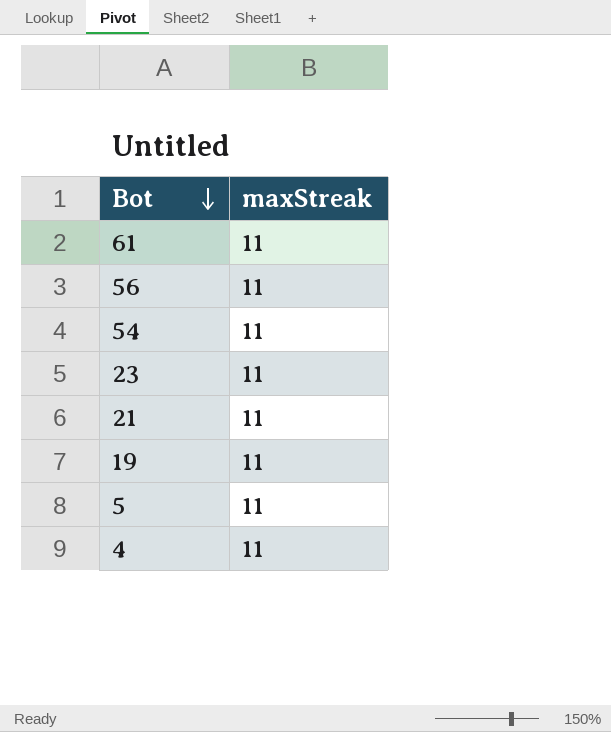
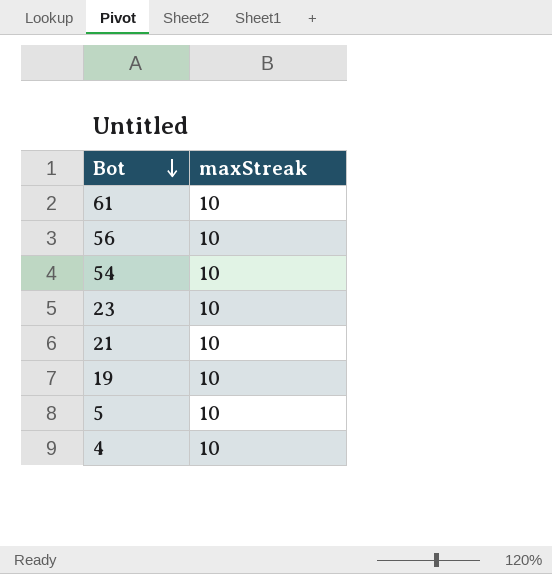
61 | maxStreak: 11 -> 10
56 | maxStreak: 11 -> 10
54 | maxStreak: 11 -> 10
23 | maxStreak: 11 -> 10
21 | maxStreak: 11 -> 10
19 | maxStreak: 11 -> 10
5 | maxStreak: 11 -> 10
4 | maxStreak: 11 -> 10

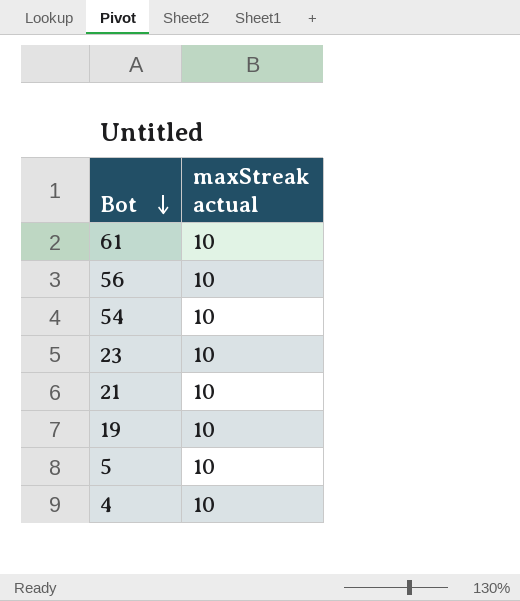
column name: maxStreak -> maxStreak actual

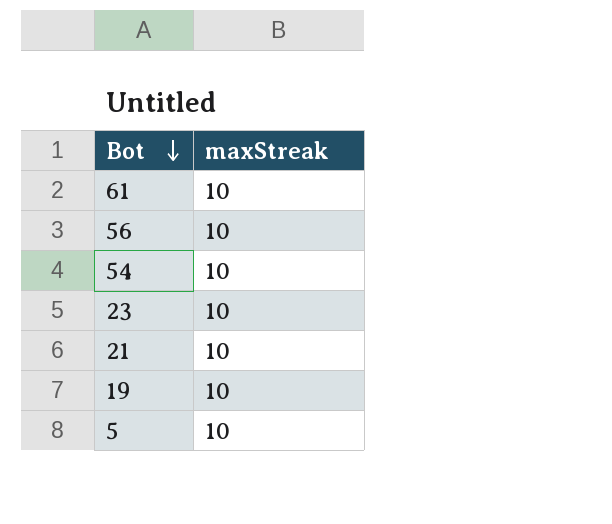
column name: maxStreak actual -> maxStreak
row 4: 10 -> none

